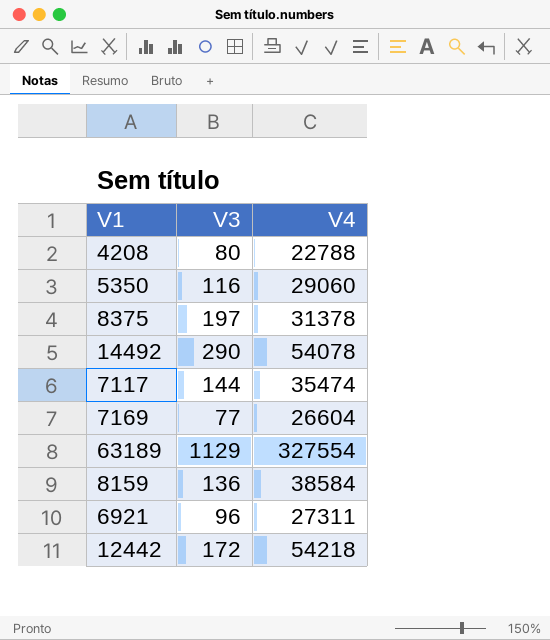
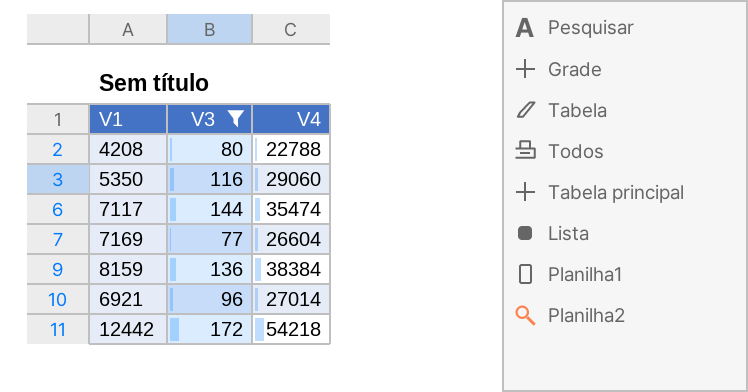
filter: none -> V3 <= 172
8159 | V4: 38584 -> 38384
6921 | V4: 27311 -> 27014

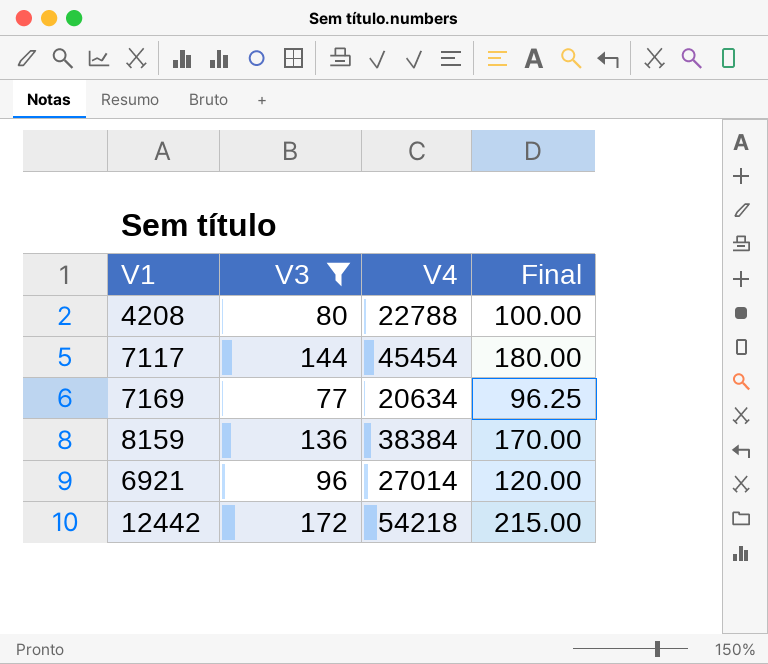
column Final | formula: none -> [V3] * 1.25
row 5350: 116 | 29060 -> none
7117 | V4: 35474 -> 45454
7169 | V4: 26604 -> 20634

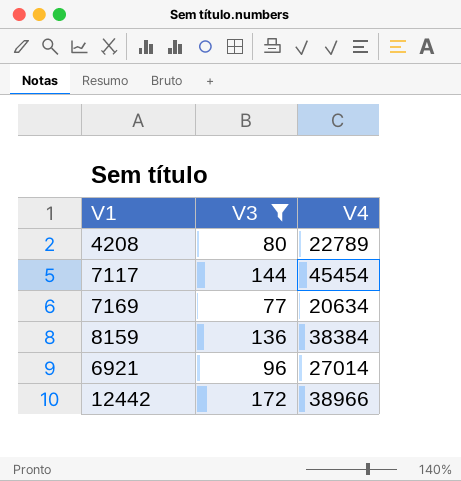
column Final | formula: [V3] * 1.25 -> none
4208 | V4: 22788 -> 22789
12442 | V4: 54218 -> 38966

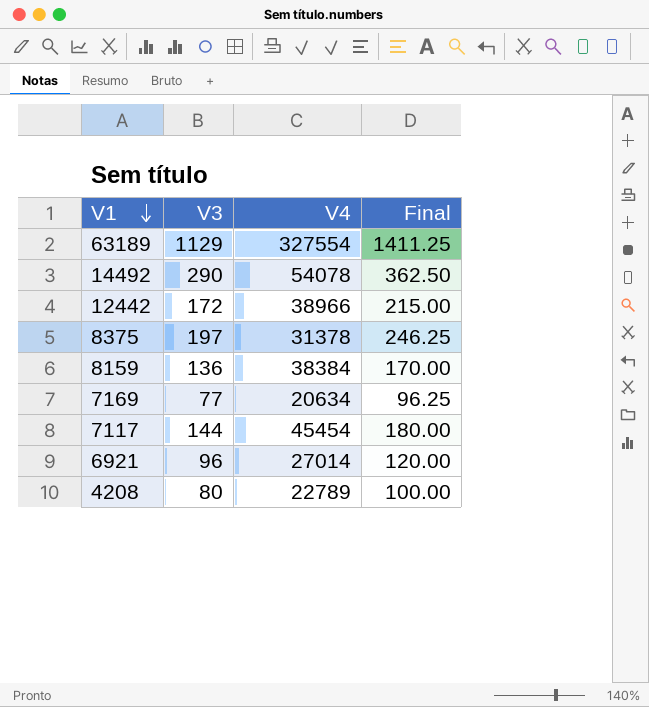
filter: V3 <= 172 -> none
row order: none -> V1 descending
column Final | formula: none -> [V3] * 1.25

